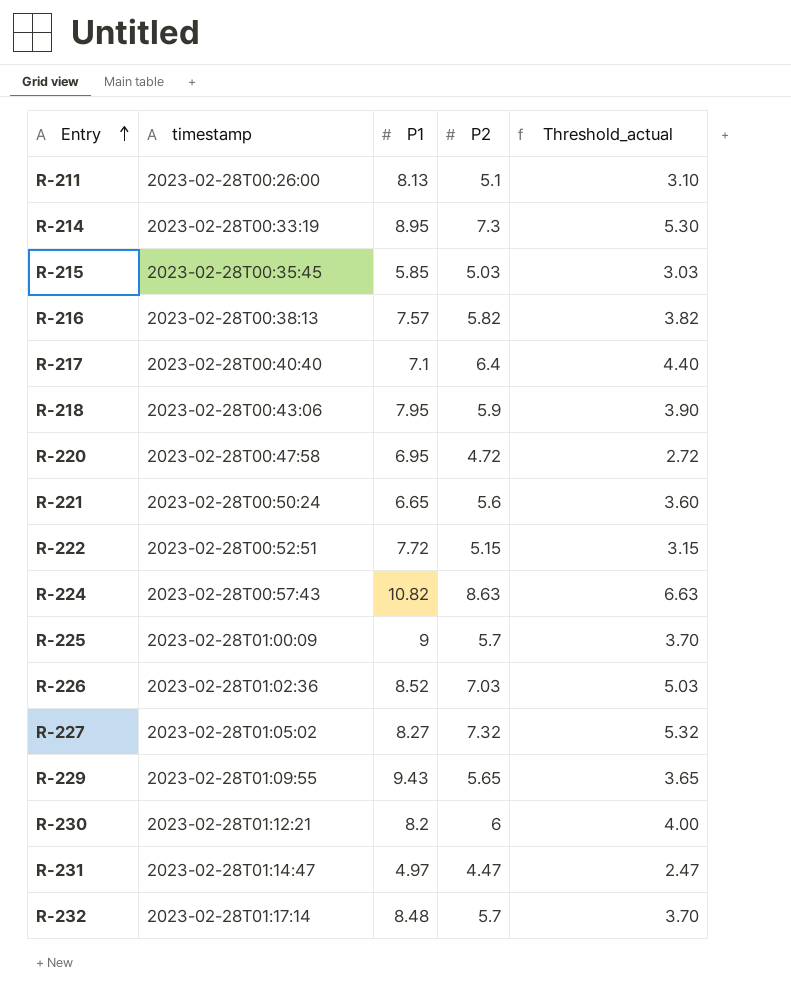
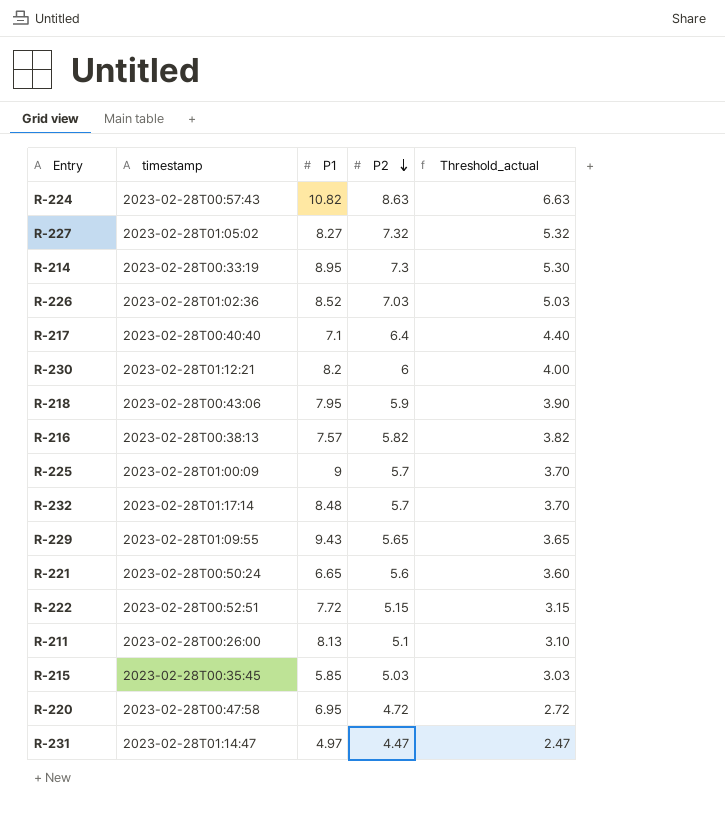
row order: Entry ascending -> P2 descending

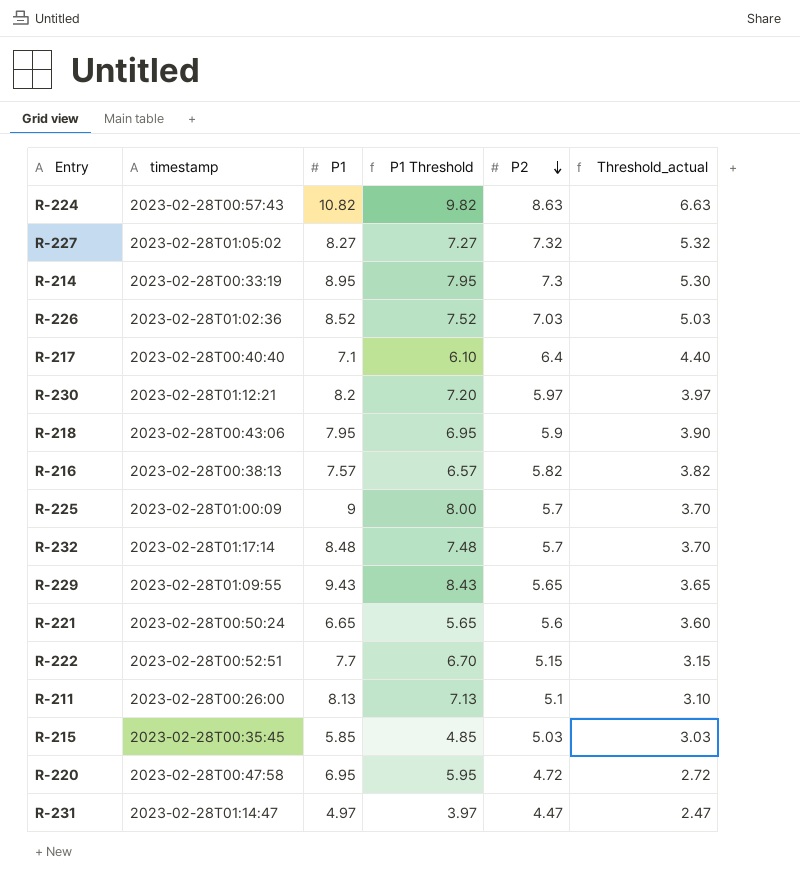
column P1 Threshold | formula: none -> [P1] - 1
R-230 | P2: 6 -> 5.97
R-230 | Threshold_actual: 4.00 -> 3.97
R-222 | P1: 7.72 -> 7.7

